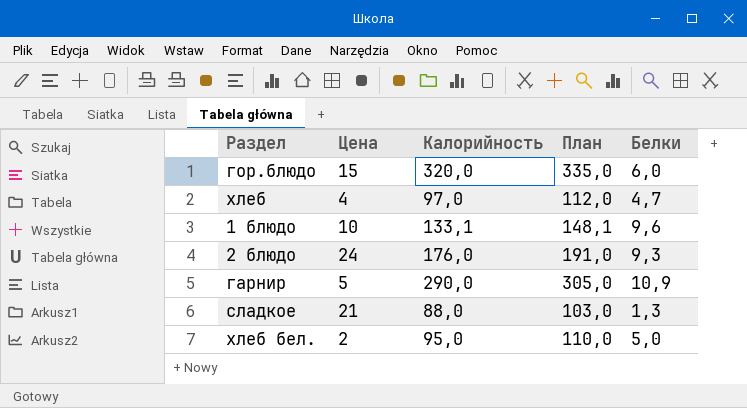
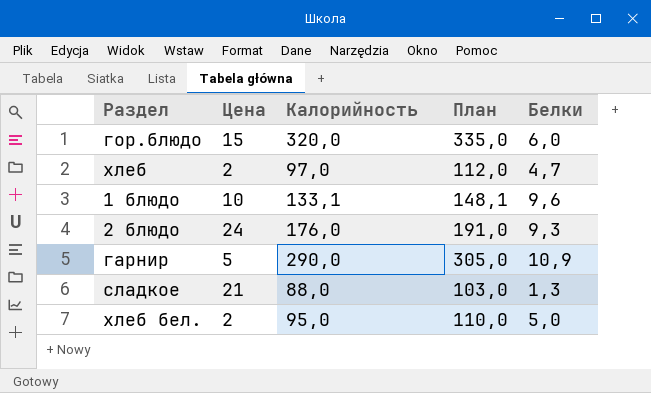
хлеб | Цена: 4 -> 2

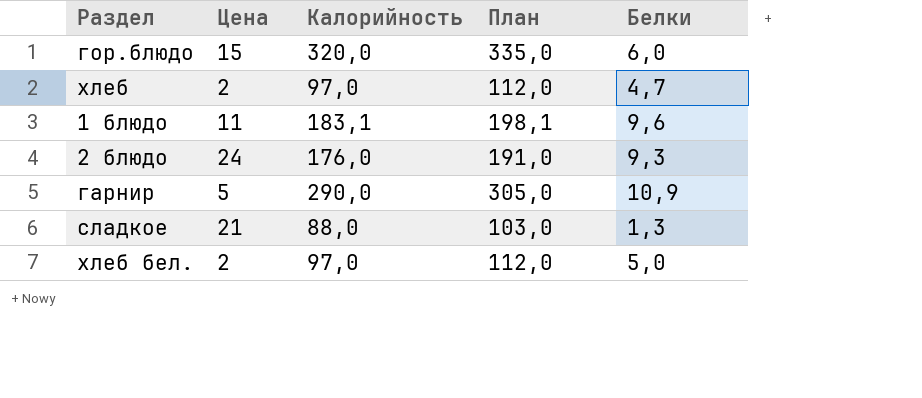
1 блюдо | Цена: 10 -> 11
1 блюдо | Калорийность: 133,1 -> 183,1
1 блюдо | План: 148,1 -> 198,1
хлеб бел. | Калорийность: 95,0 -> 97,0
хлеб бел. | План: 110,0 -> 112,0

